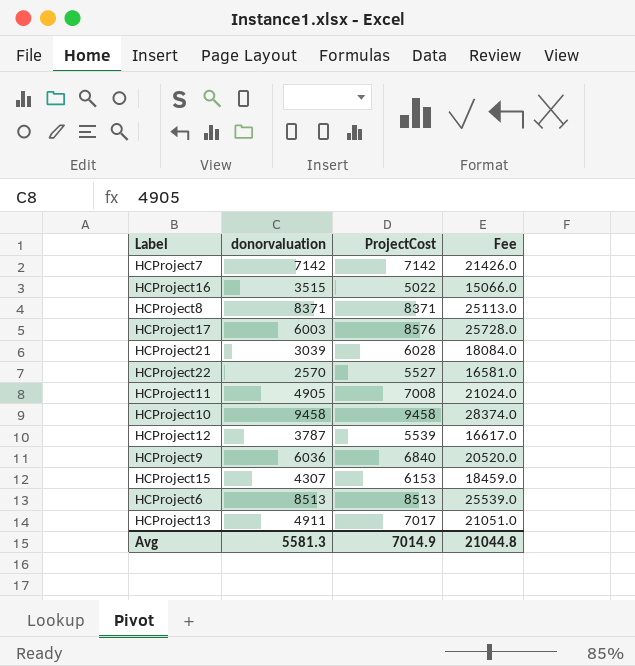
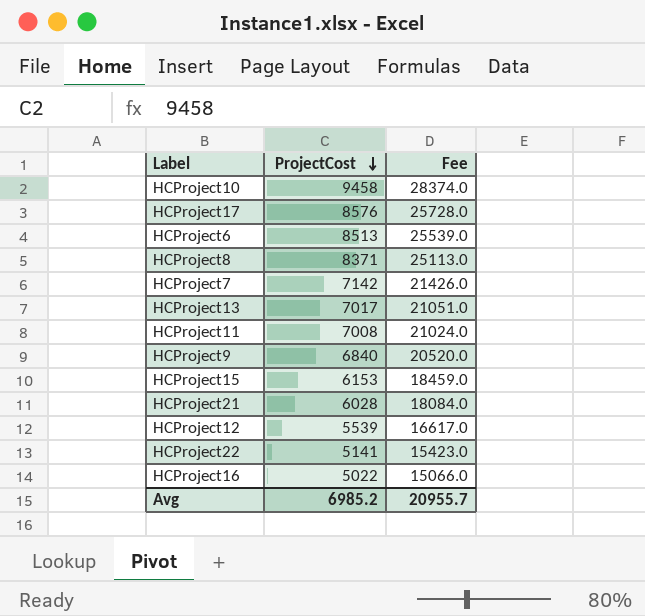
row order: none -> ProjectCost descending
column donorvaluation | position: 2 -> none
HCProject22 | ProjectCost: 5527 -> 5141
HCProject22 | Fee: 16581.0 -> 15423.0
Avg | ProjectCost: 7014.9 -> 6985.2
Avg | Fee: 21044.8 -> 20955.7

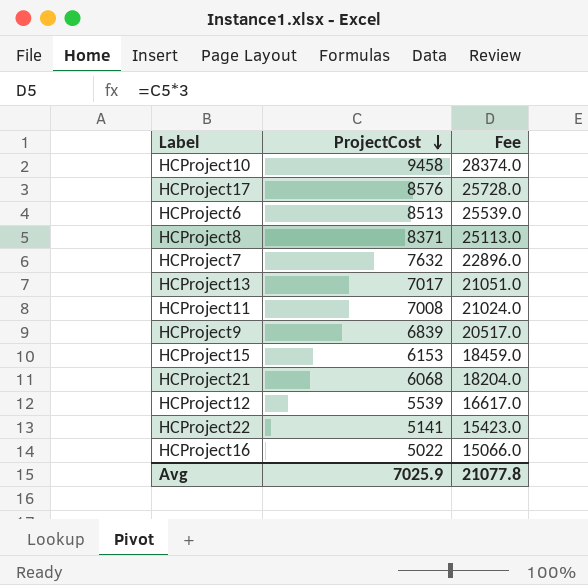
HCProject7 | ProjectCost: 7142 -> 7632
HCProject7 | Fee: 21426.0 -> 22896.0
HCProject9 | ProjectCost: 6840 -> 6839
HCProject9 | Fee: 20520.0 -> 20517.0
HCProject21 | ProjectCost: 6028 -> 6068
HCProject21 | Fee: 18084.0 -> 18204.0
Avg | ProjectCost: 6985.2 -> 7025.9
Avg | Fee: 20955.7 -> 21077.8

